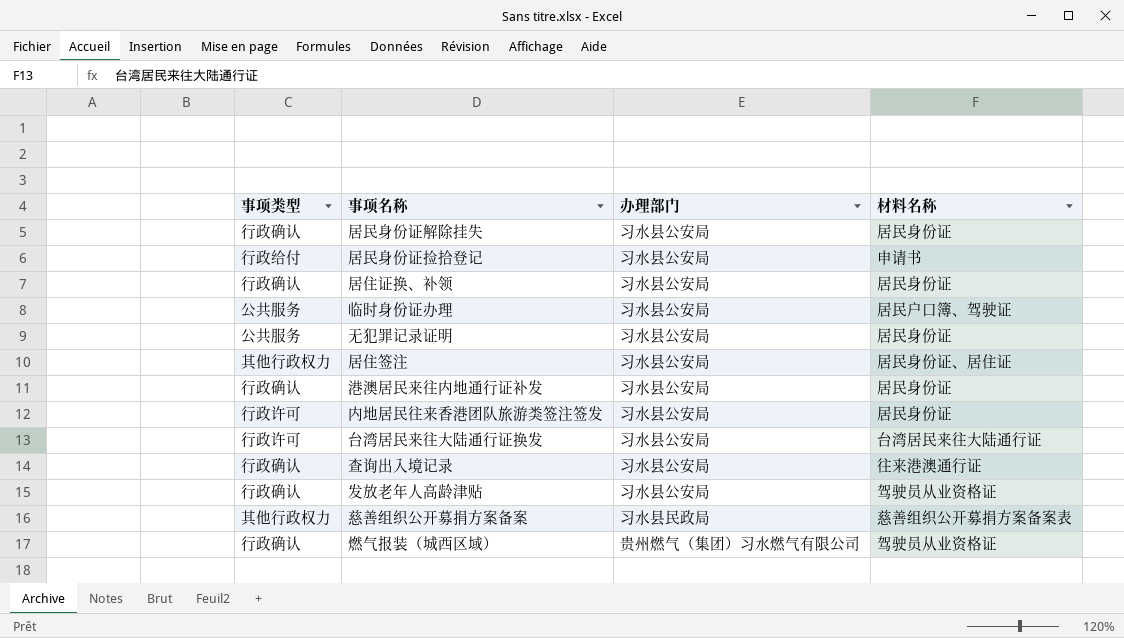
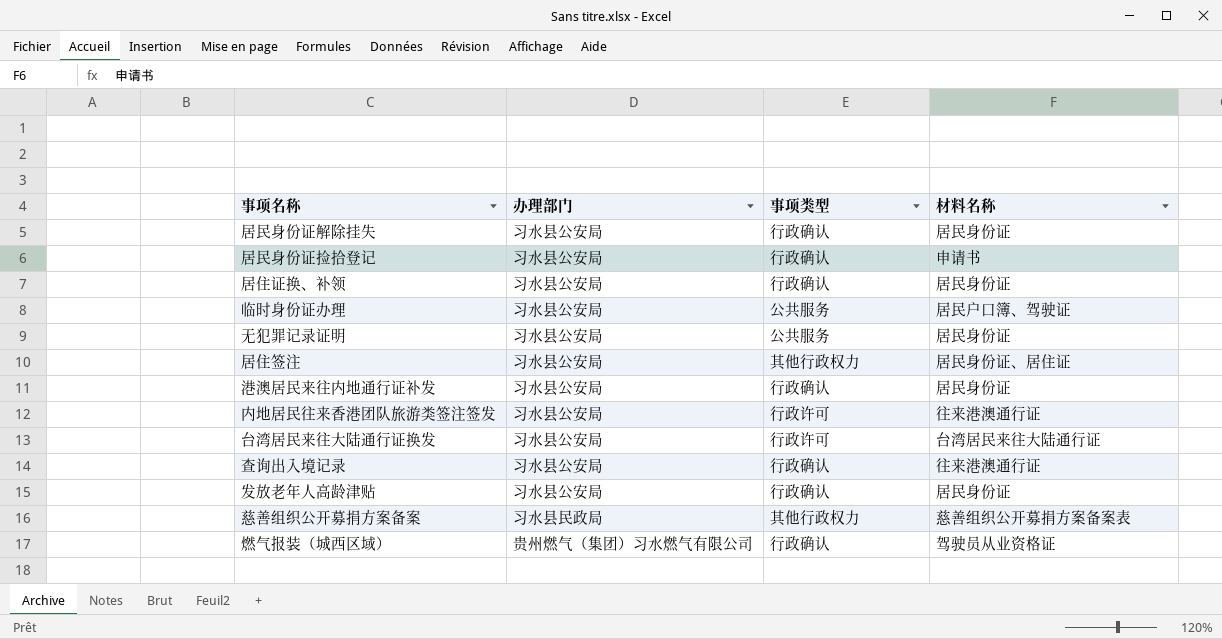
column 事项类型 | position: 1 -> 3
居民身份证捡拾登记 | 事项类型: 行政给付 -> 行政确认
内地居民往来香港团队旅游类签注签发 | 材料名称: 居民身份证 -> 往来港澳通行证
发放老年人高龄津贴 | 材料名称: 驾驶员从业资格证 -> 居民身份证

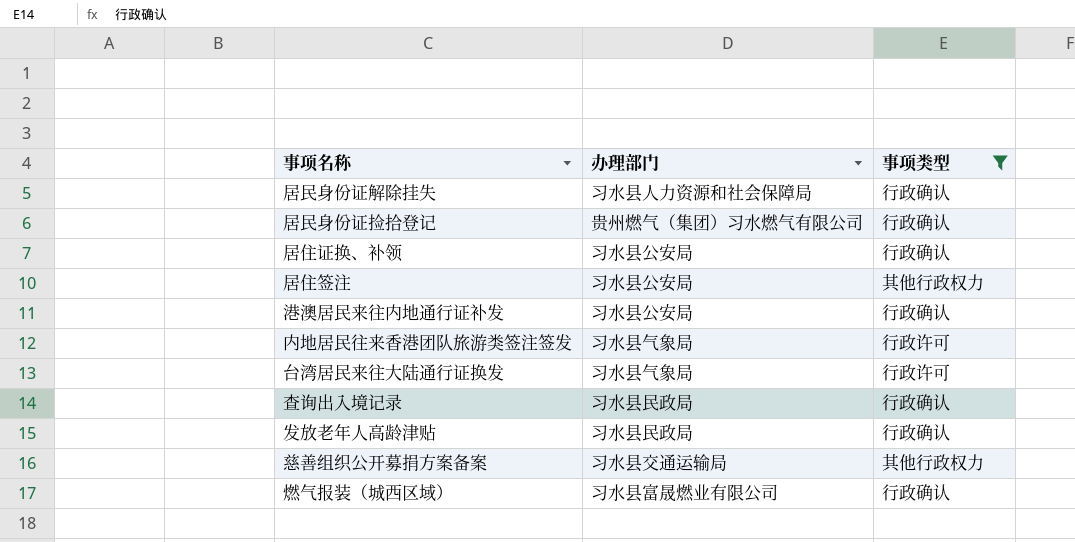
filter: none -> 事项类型 != 公共服务
column 材料名称 | position: 4 -> none
居民身份证解除挂失 | 办理部门: 习水县公安局 -> 习水县人力资源和社会保障局
居民身份证捡拾登记 | 办理部门: 习水县公安局 -> 贵州燃气（集团）习水燃气有限公司
内地居民往来香港团队旅游类签注签发 | 办理部门: 习水县公安局 -> 习水县气象局
台湾居民来往大陆通行证换发 | 办理部门: 习水县公安局 -> 习水县气象局
查询出入境记录 | 办理部门: 习水县公安局 -> 习水县民政局
发放老年人高龄津贴 | 办理部门: 习水县公安局 -> 习水县民政局
慈善组织公开募捐方案备案 | 办理部门: 习水县民政局 -> 习水县交通运输局
燃气报装（城西区域） | 办理部门: 贵州燃气（集团）习水燃气有限公司 -> 习水县富晟燃业有限公司

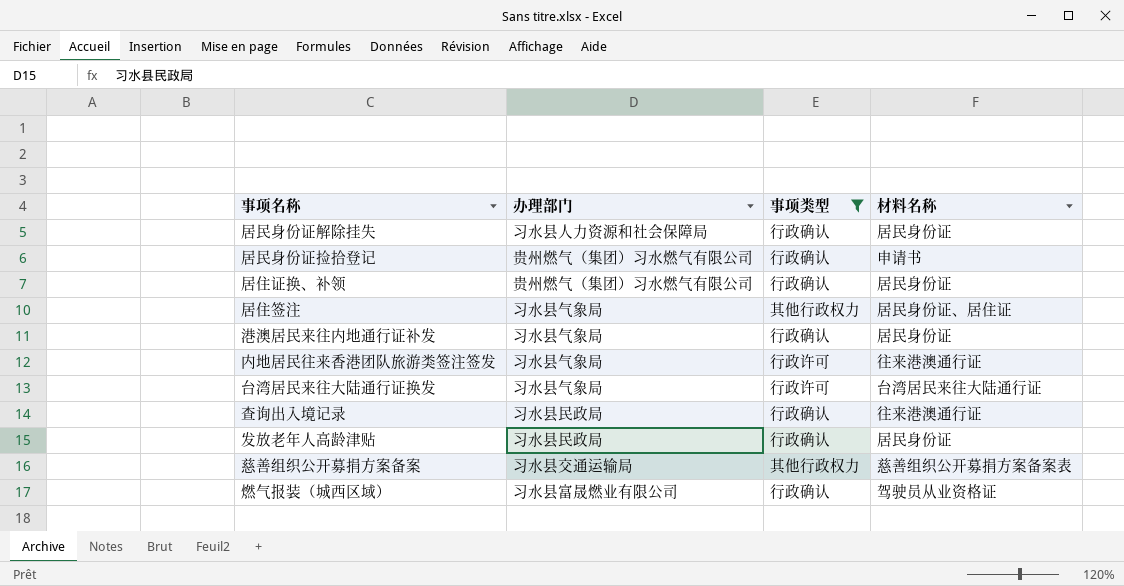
column 材料名称 | position: none -> 4
居住证换、补领 | 办理部门: 习水县公安局 -> 贵州燃气（集团）习水燃气有限公司
居住签注 | 办理部门: 习水县公安局 -> 习水县气象局
港澳居民来往内地通行证补发 | 办理部门: 习水县公安局 -> 习水县气象局

